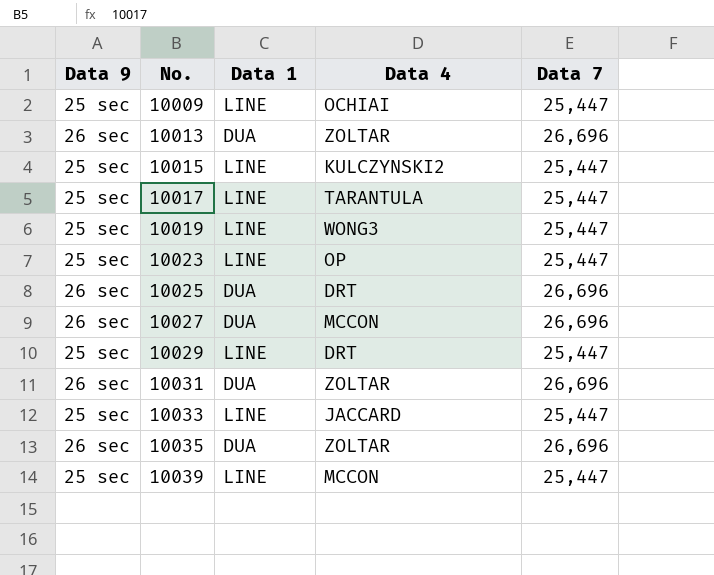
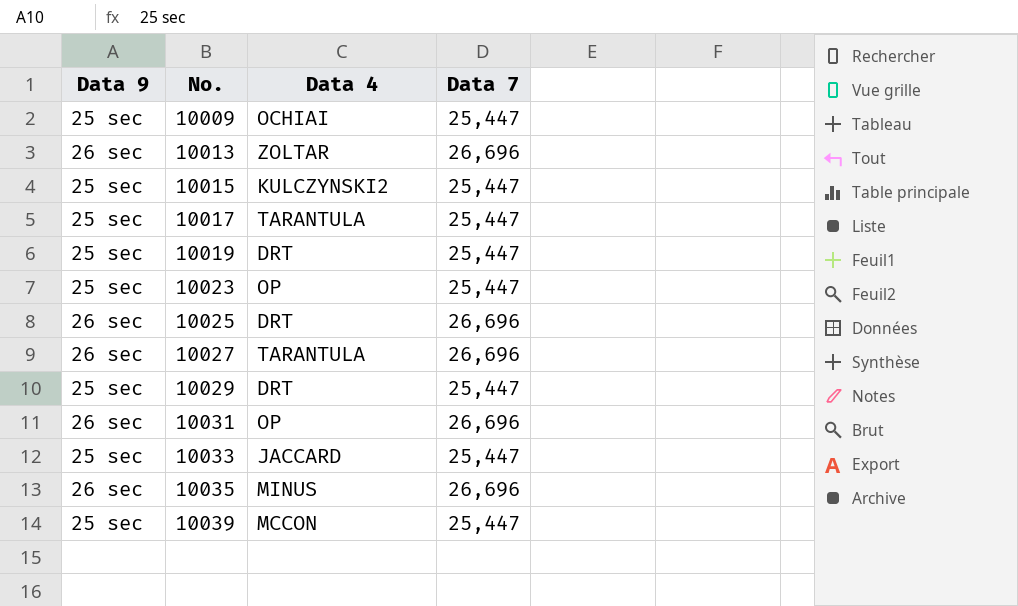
column Data 1 | position: 3 -> none
10019 | Data 4: WONG3 -> DRT
10027 | Data 4: MCCON -> TARANTULA
10031 | Data 4: ZOLTAR -> OP
10035 | Data 4: ZOLTAR -> MINUS

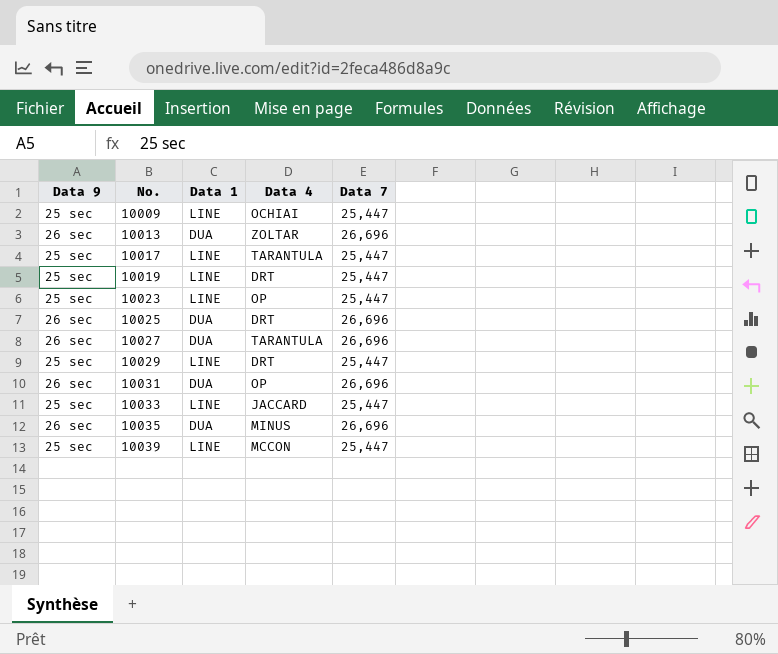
column Data 1 | position: none -> 3
row 10015: 25 sec | KULCZYNSKI2 | 25,447 -> none

